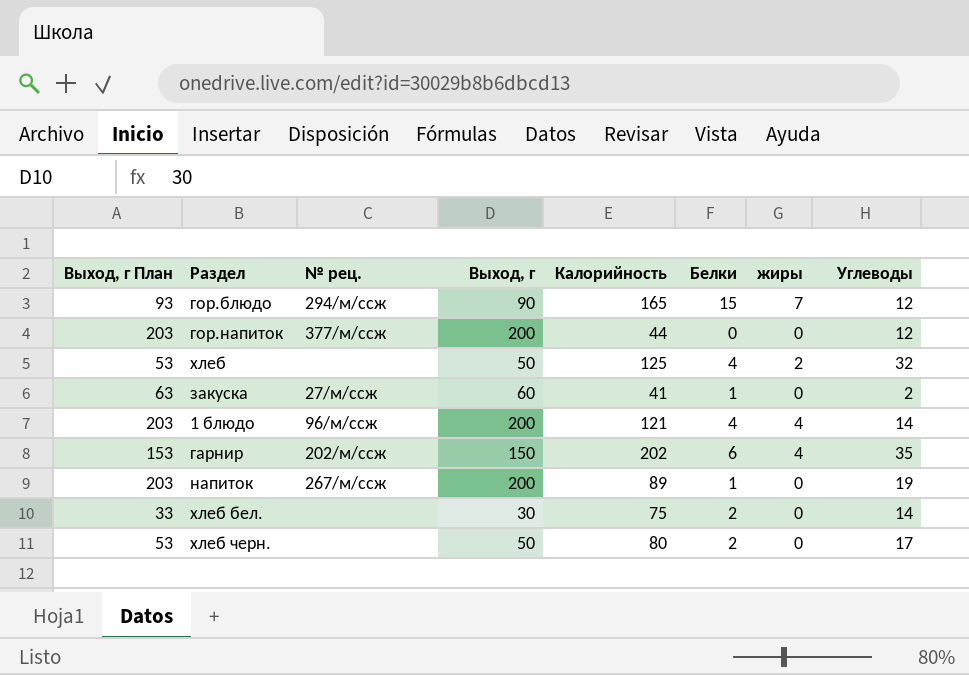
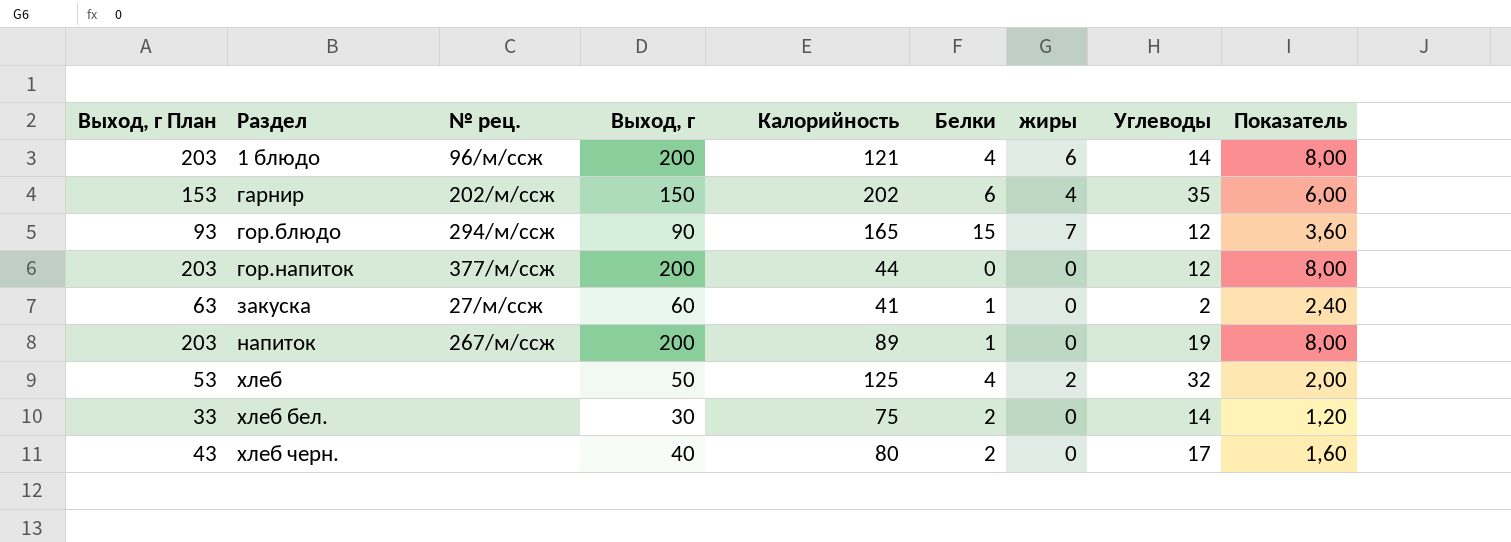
row order: none -> Раздел ascending
column Показатель | formula: none -> [Выход, г] * 0,04
1 блюдо | жиры: 4 -> 6
хлеб черн. | Выход, г План: 53 -> 43
хлеб черн. | Выход, г: 50 -> 40

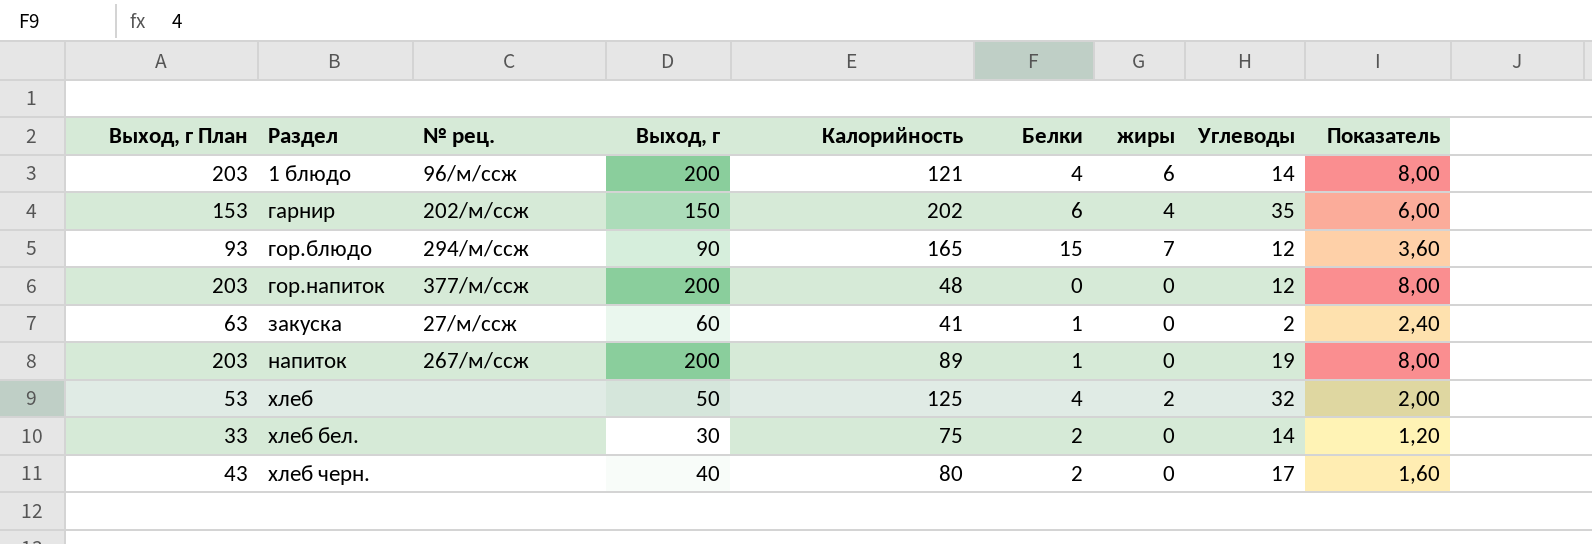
гор.напиток | Калорийность: 44 -> 48

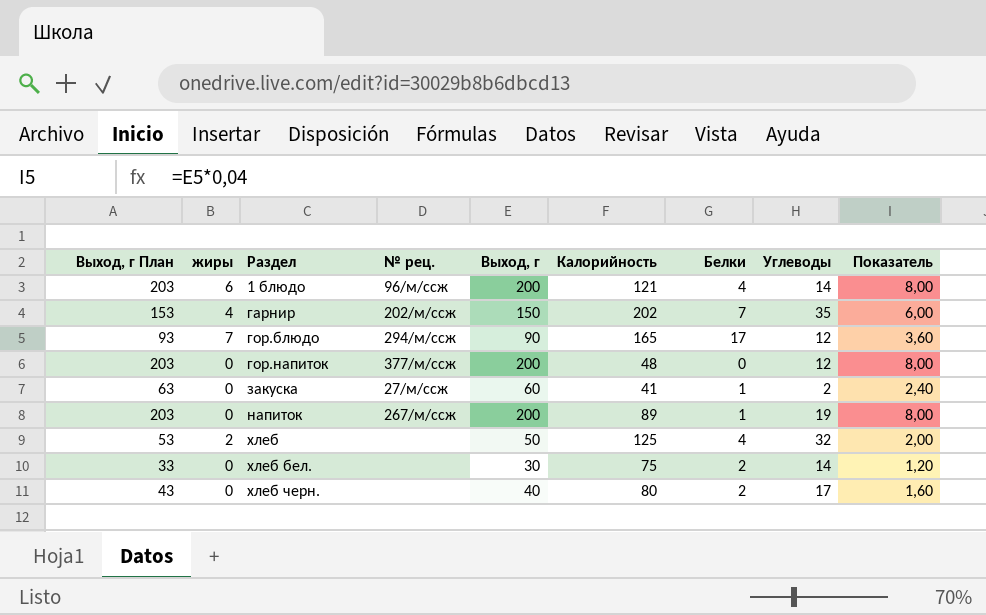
column жиры | position: 7 -> 2
гарнир | Белки: 6 -> 7
гор.блюдо | Белки: 15 -> 17

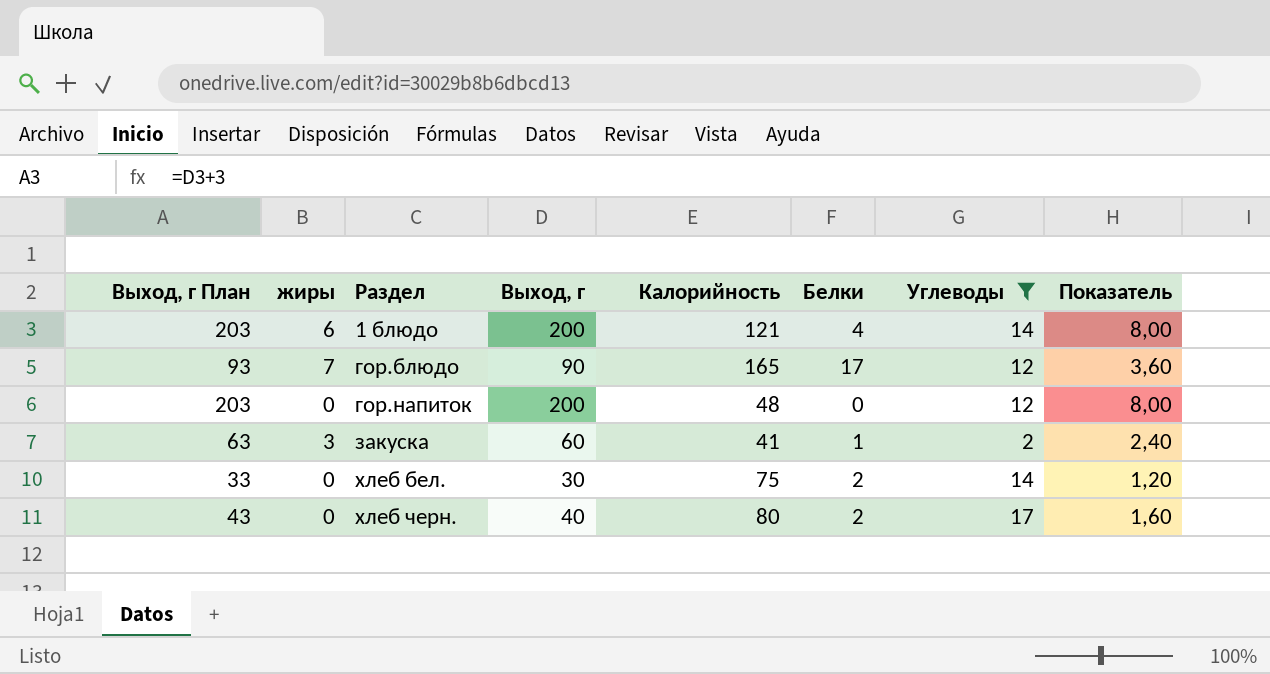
filter: none -> Углеводы <= 17
column № рец. | position: 4 -> none
закуска | жиры: 0 -> 3

